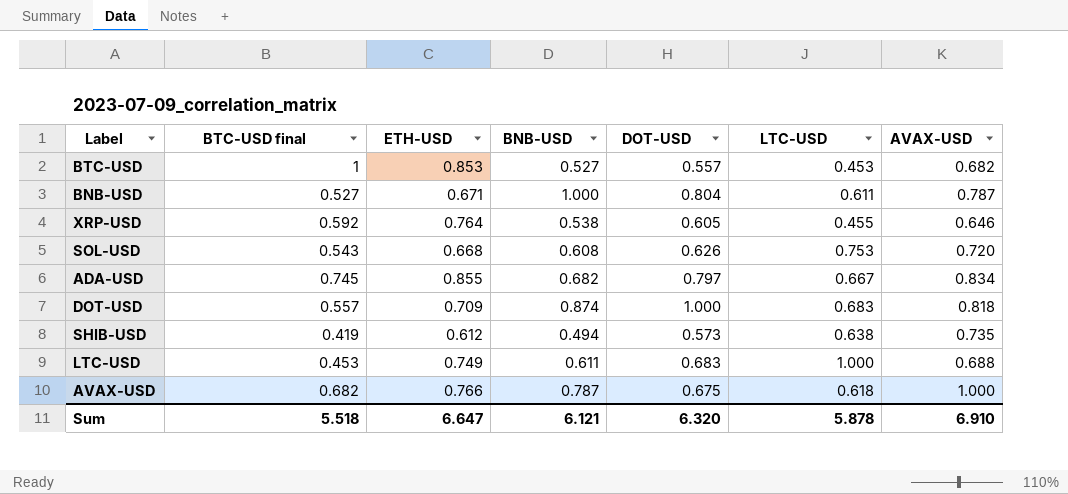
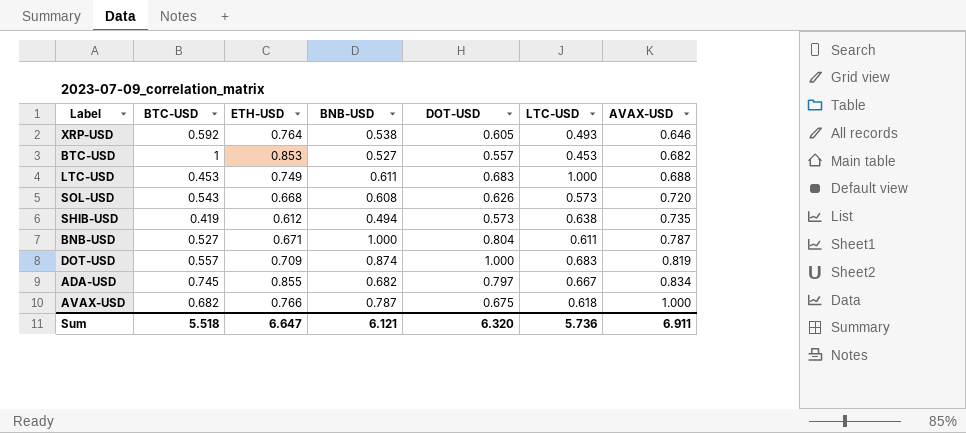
row order: none -> AVAX-USD ascending
column name: BTC-USD final -> BTC-USD
XRP-USD | LTC-USD: 0.455 -> 0.493
SOL-USD | LTC-USD: 0.753 -> 0.573
DOT-USD | AVAX-USD: 0.818 -> 0.819
Sum | LTC-USD: 5.878 -> 5.736
Sum | AVAX-USD: 6.910 -> 6.911

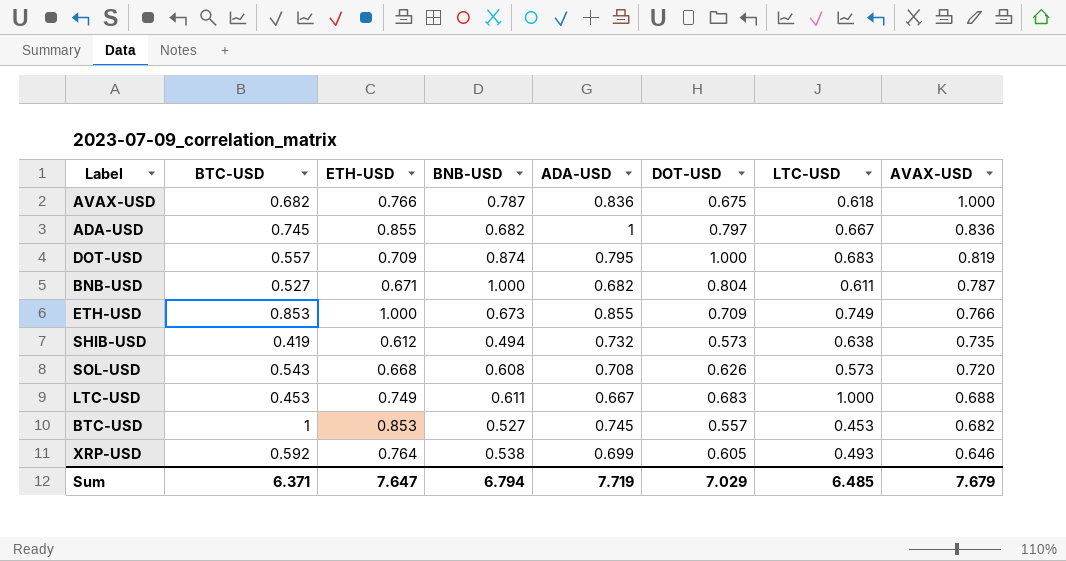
row order: AVAX-USD ascending -> AVAX-USD descending
column ADA-USD | position: none -> 5
ADA-USD | AVAX-USD: 0.834 -> 0.836
row ETH-USD: none -> 0.853 | 1.000 | 0.673 | 0.855 | 0.709 | 0.749 | 0.766
Sum | BTC-USD: 5.518 -> 6.371
Sum | ETH-USD: 6.647 -> 7.647
Sum | BNB-USD: 6.121 -> 6.794
Sum | DOT-USD: 6.320 -> 7.029
Sum | LTC-USD: 5.736 -> 6.485
Sum | AVAX-USD: 6.911 -> 7.679

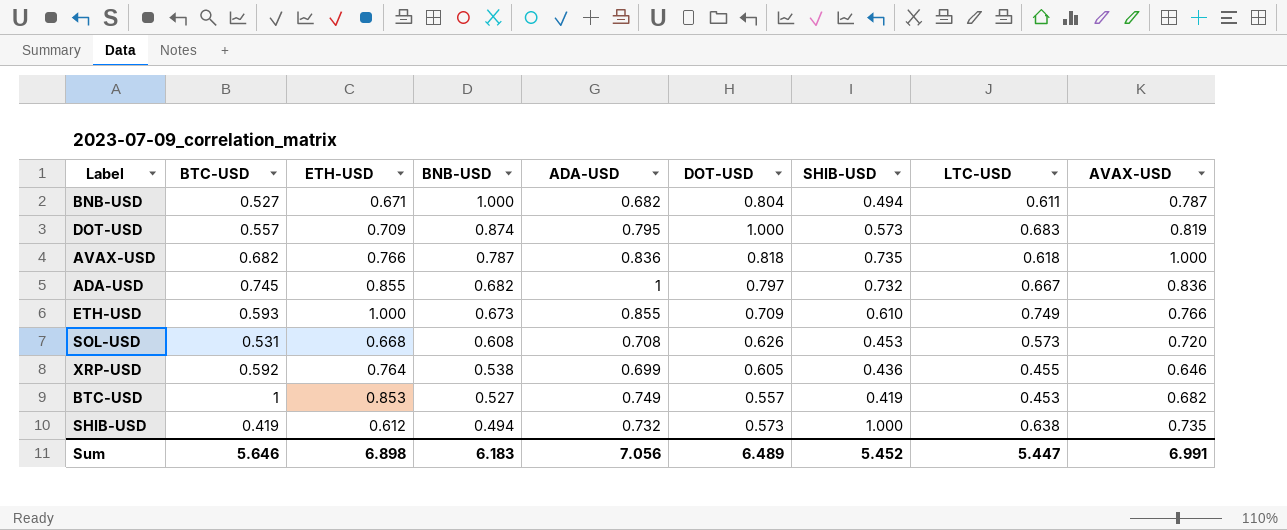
row order: AVAX-USD descending -> BNB-USD descending
column SHIB-USD | position: none -> 7
row LTC-USD: 0.453 | 0.749 | 0.611 | 0.667 | 0.683 | 1.000 | 0.688 -> none
AVAX-USD | DOT-USD: 0.675 -> 0.818
ETH-USD | BTC-USD: 0.853 -> 0.593
SOL-USD | BTC-USD: 0.543 -> 0.531
XRP-USD | LTC-USD: 0.493 -> 0.455
BTC-USD | ADA-USD: 0.745 -> 0.749
Sum | BTC-USD: 6.371 -> 5.646
Sum | ETH-USD: 7.647 -> 6.898
Sum | BNB-USD: 6.794 -> 6.183
Sum | ADA-USD: 7.719 -> 7.056
Sum | DOT-USD: 7.029 -> 6.489
Sum | LTC-USD: 6.485 -> 5.447
Sum | AVAX-USD: 7.679 -> 6.991

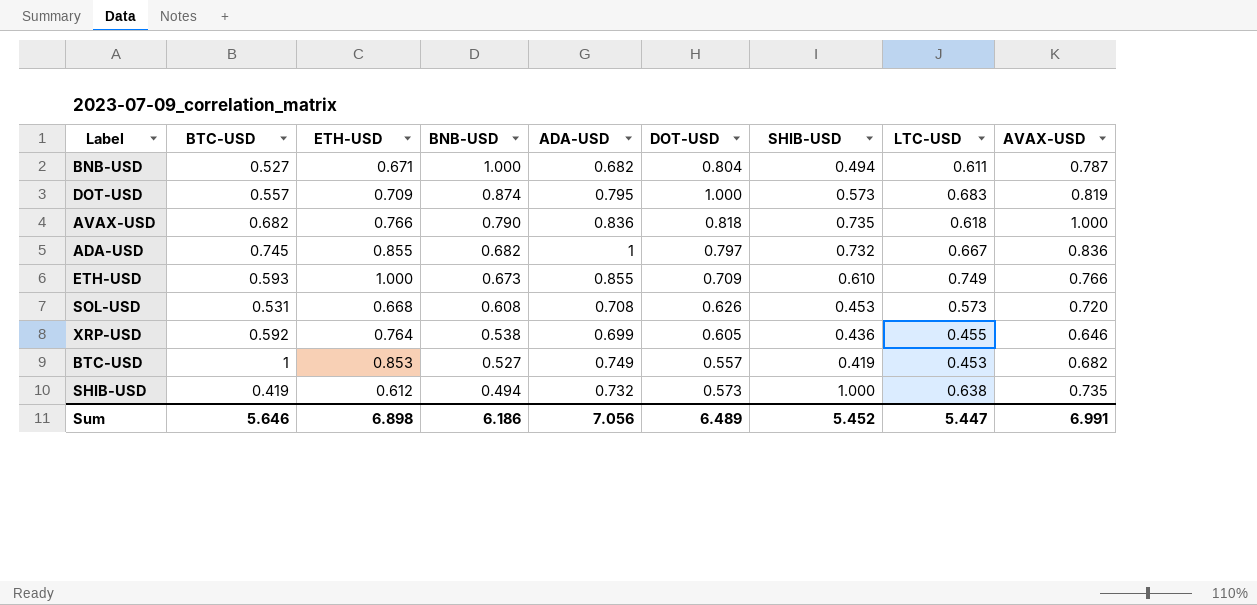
AVAX-USD | BNB-USD: 0.787 -> 0.790
Sum | BNB-USD: 6.183 -> 6.186

